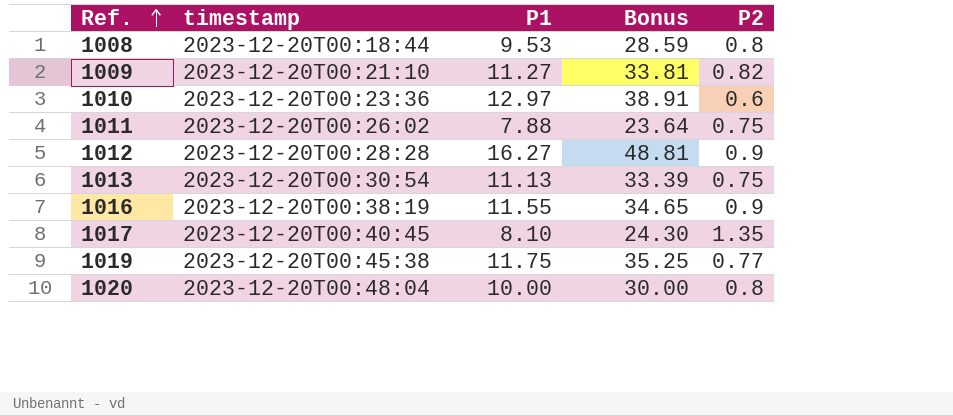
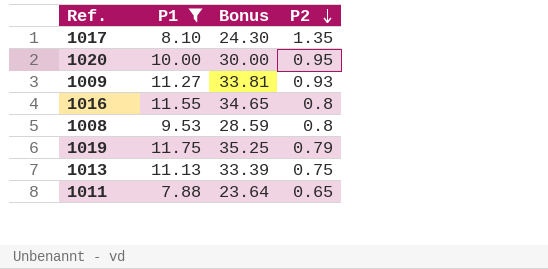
filter: none -> P1 <= 11.75
row order: Ref. ascending -> P2 descending
column timestamp | position: 2 -> none
1020 | P2: 0.8 -> 0.95
1009 | P2: 0.82 -> 0.93
1016 | P2: 0.9 -> 0.8
1019 | P2: 0.77 -> 0.79
1011 | P2: 0.75 -> 0.65

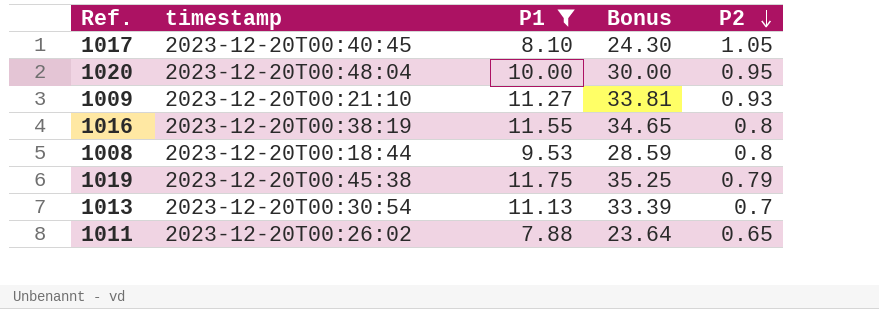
column timestamp | position: none -> 2
1017 | P2: 1.35 -> 1.05
1013 | P2: 0.75 -> 0.7

